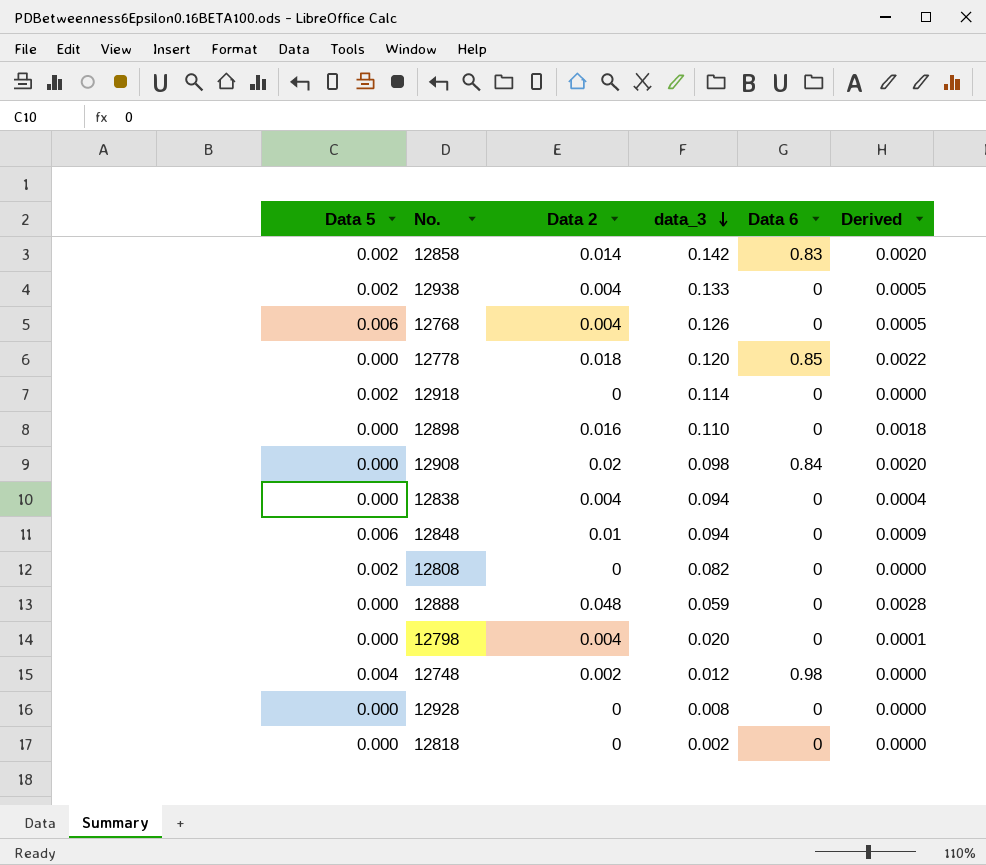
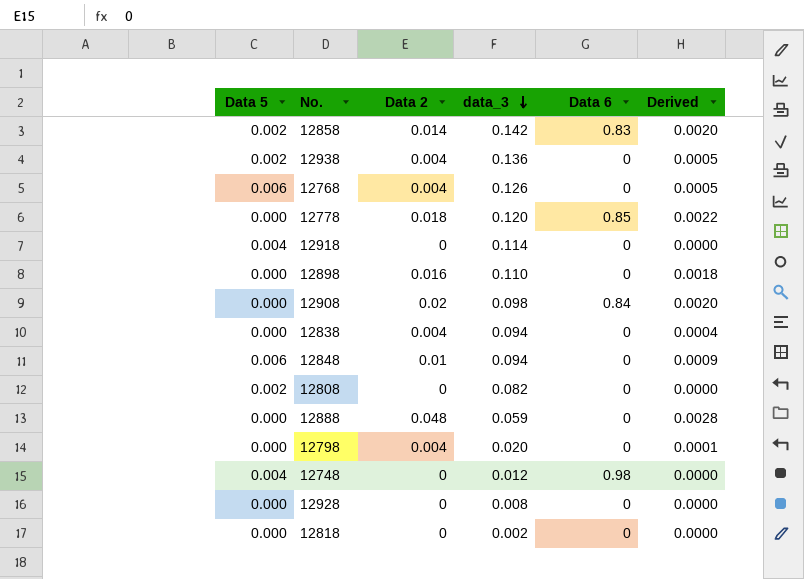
12938 | data_3: 0.133 -> 0.136
12918 | Data 5: 0.002 -> 0.004
12748 | Data 2: 0.002 -> 0

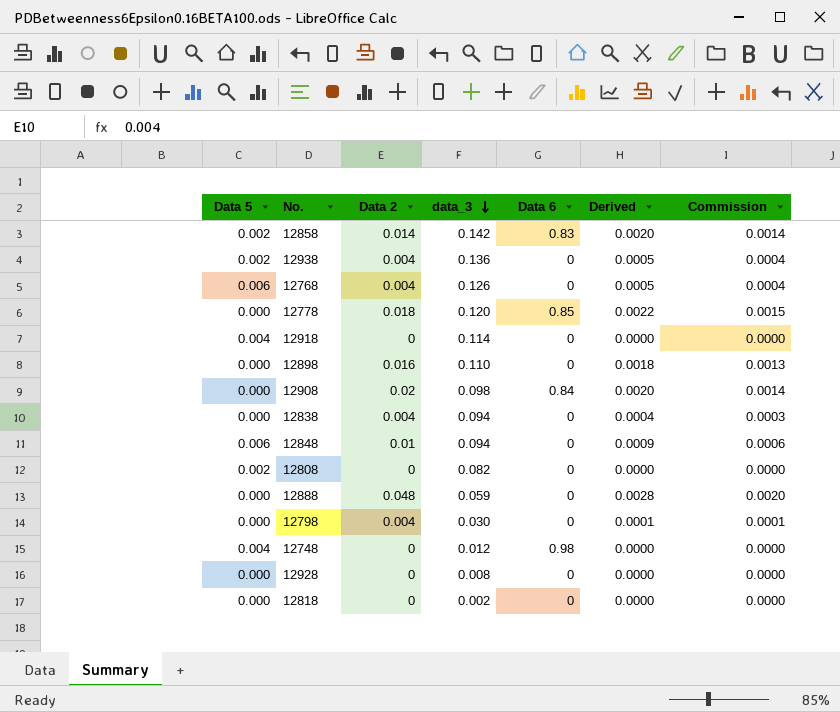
column Commission | formula: none -> [Derived] * 0.7
12798 | data_3: 0.020 -> 0.030

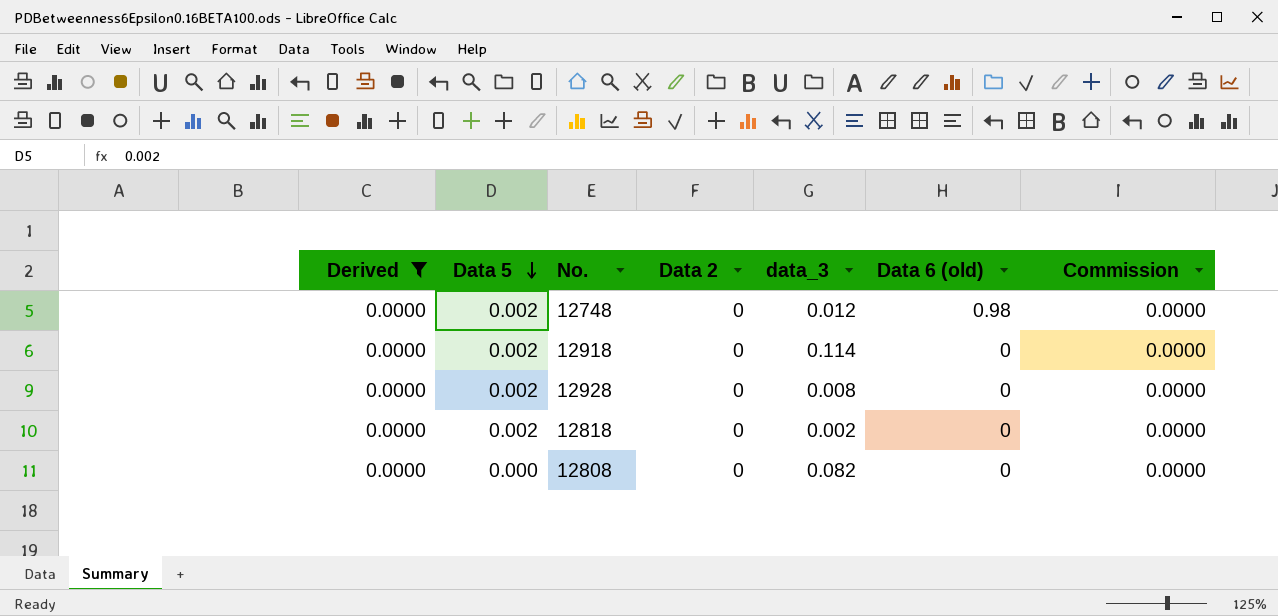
filter: none -> Derived = 0.0000
row order: data_3 descending -> Data 5 descending
column Derived | position: 6 -> 1
column name: Data 6 -> Data 6 (old)
12748 | Data 5: 0.004 -> 0.002
12918 | Data 5: 0.004 -> 0.002
12928 | Data 5: 0.000 -> 0.002
12818 | Data 5: 0.000 -> 0.002
12808 | Data 5: 0.002 -> 0.000

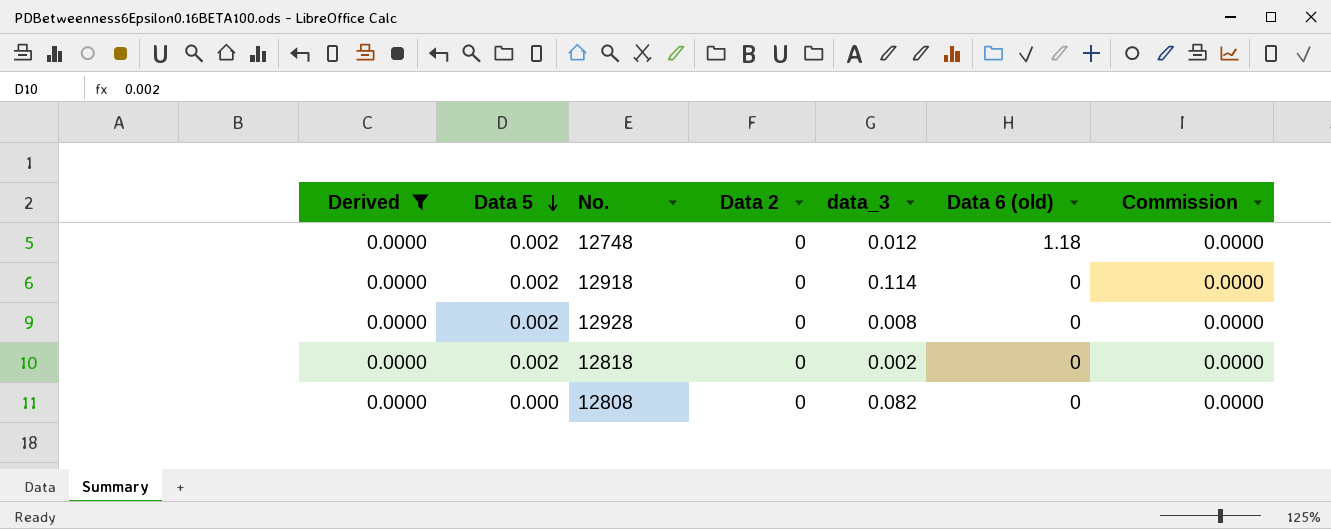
12748 | Data 6 (old): 0.98 -> 1.18

